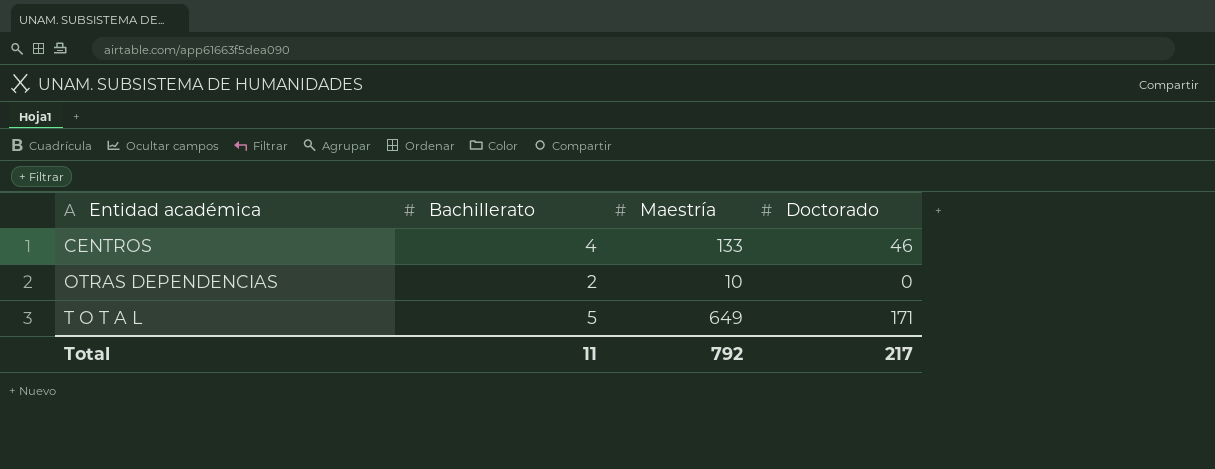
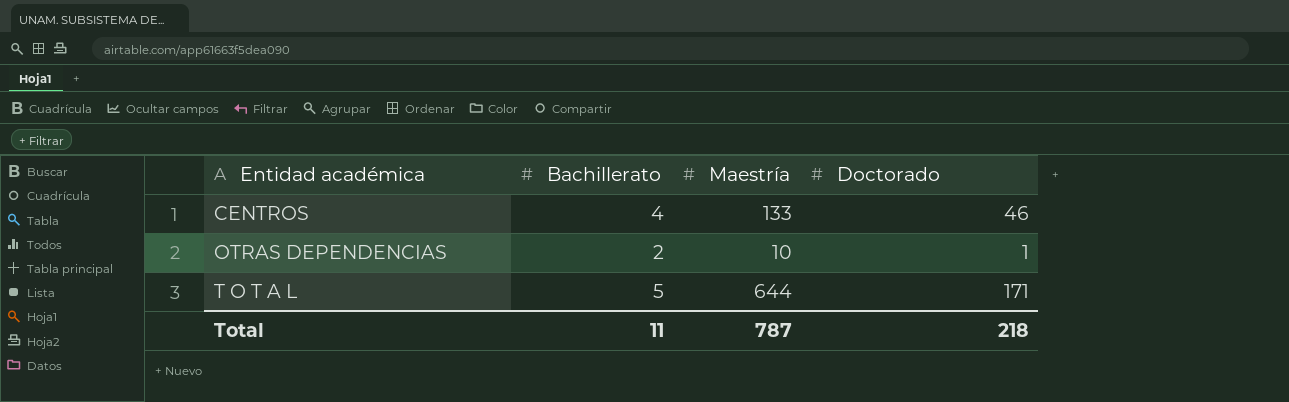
OTRAS DEPENDENCIAS | Doctorado: 0 -> 1
T O T A L | Maestría: 649 -> 644
Total | Maestría: 792 -> 787
Total | Doctorado: 217 -> 218

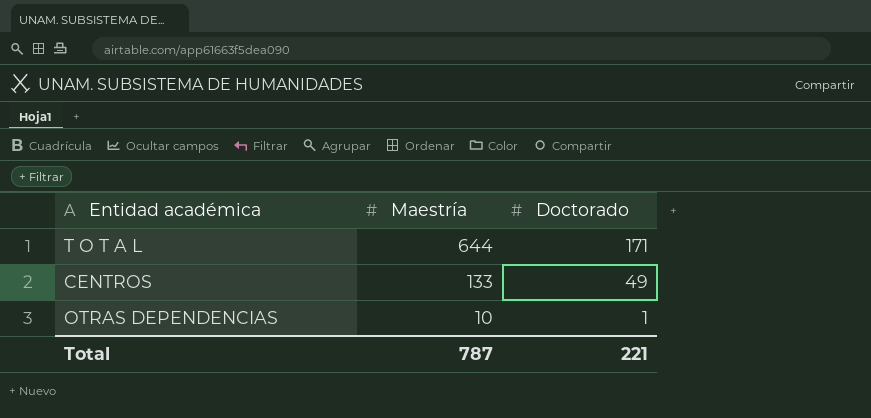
row order: Entidad académica ascending -> Maestría descending
column Bachillerato | position: 2 -> none
CENTROS | Doctorado: 46 -> 49
Total | Doctorado: 218 -> 221

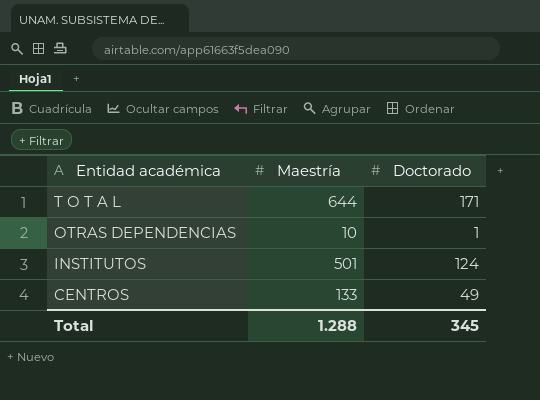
row order: Maestría descending -> Entidad académica descending
row INSTITUTOS: none -> 501 | 124
Total | Maestría: 787 -> 1.288
Total | Doctorado: 221 -> 345

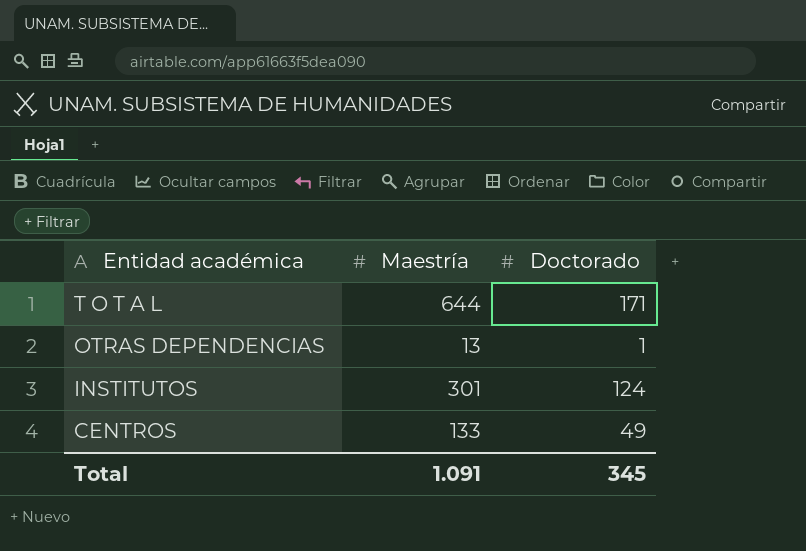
OTRAS DEPENDENCIAS | Maestría: 10 -> 13
INSTITUTOS | Maestría: 501 -> 301
Total | Maestría: 1.288 -> 1.091

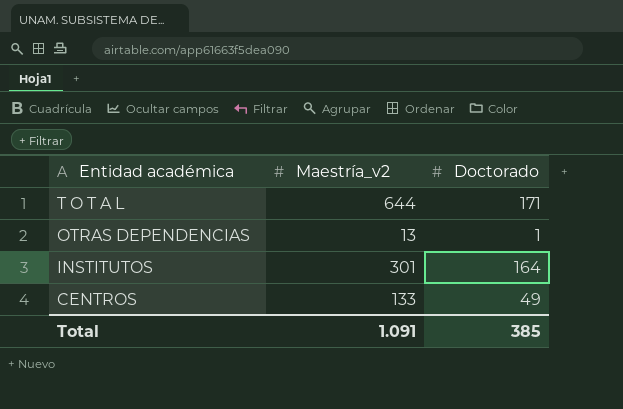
column name: Maestría -> Maestría_v2
INSTITUTOS | Doctorado: 124 -> 164
Total | Doctorado: 345 -> 385

